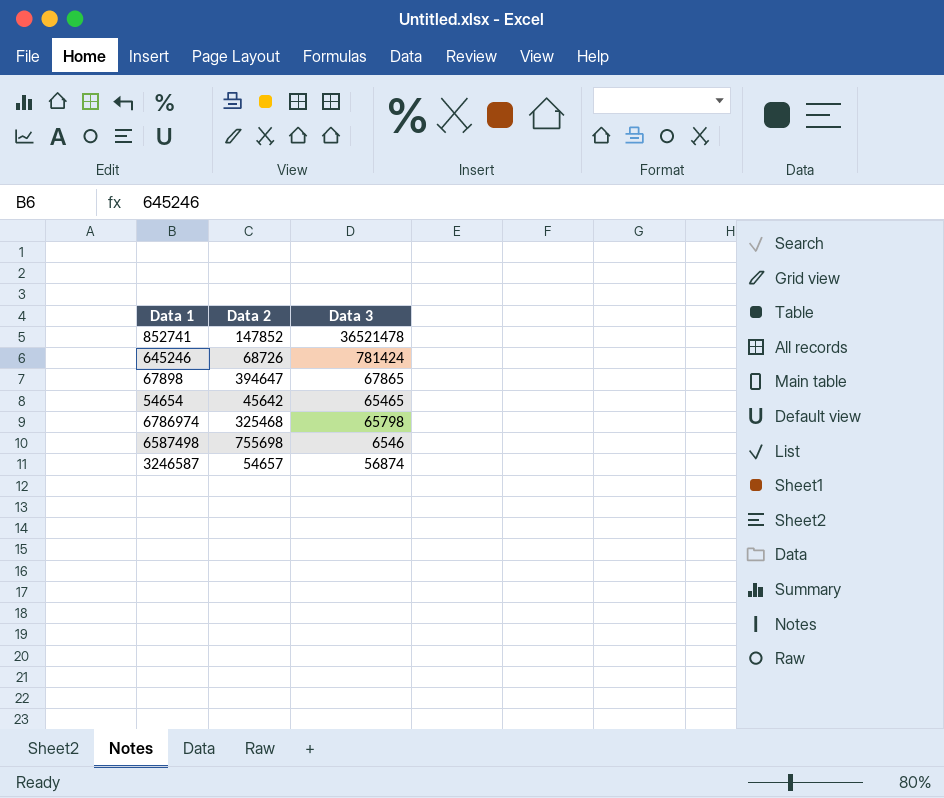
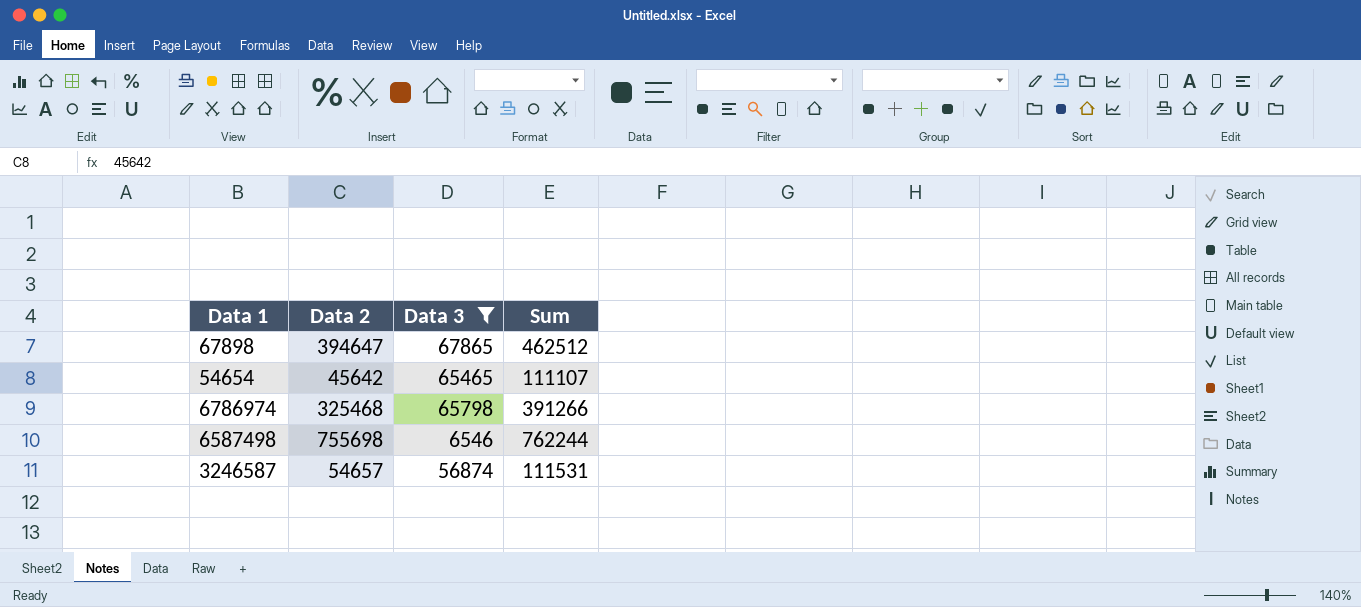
filter: none -> Data 3 <= 67865
column Sum | formula: none -> [Data 2] + [Data 3]

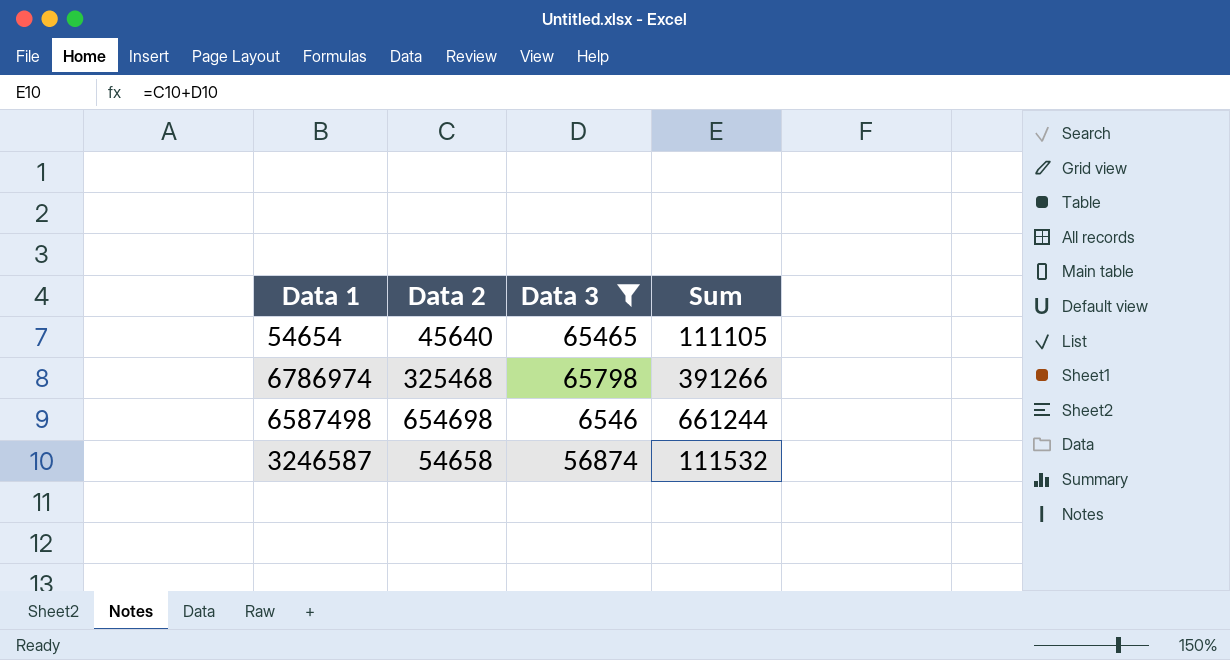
row 67898: 394647 | 67865 | 462512 -> none
54654 | Data 2: 45642 -> 45640
54654 | Sum: 111107 -> 111105
6587498 | Data 2: 755698 -> 654698
6587498 | Sum: 762244 -> 661244
3246587 | Data 2: 54657 -> 54658
3246587 | Sum: 111531 -> 111532

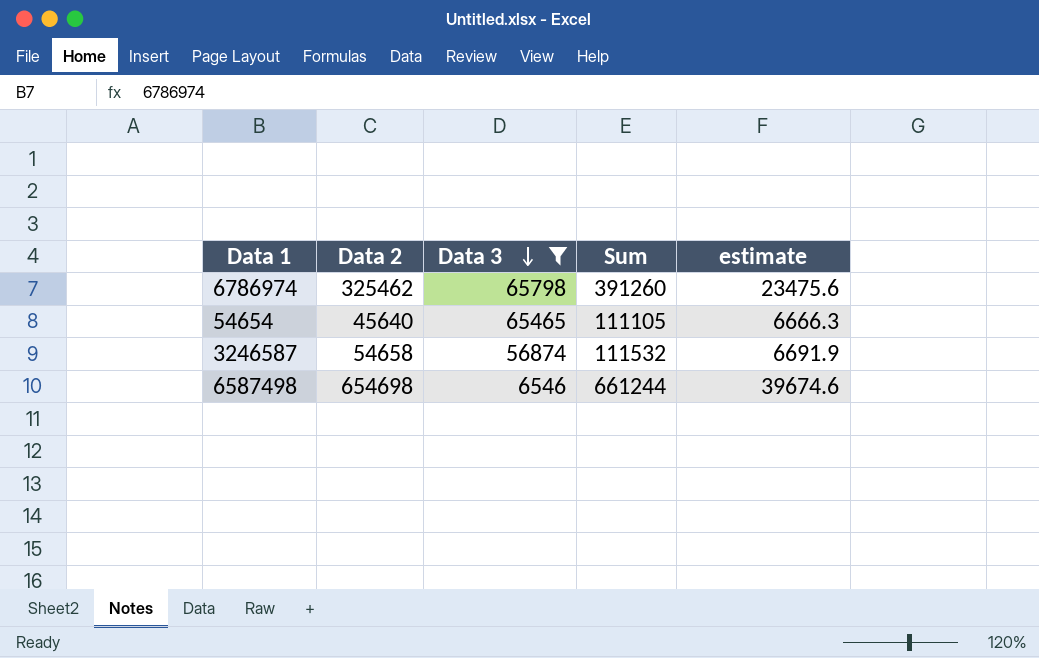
row order: none -> Data 3 descending
column estimate | formula: none -> [Sum] * 0.06
6786974 | Data 2: 325468 -> 325462
6786974 | Sum: 391266 -> 391260

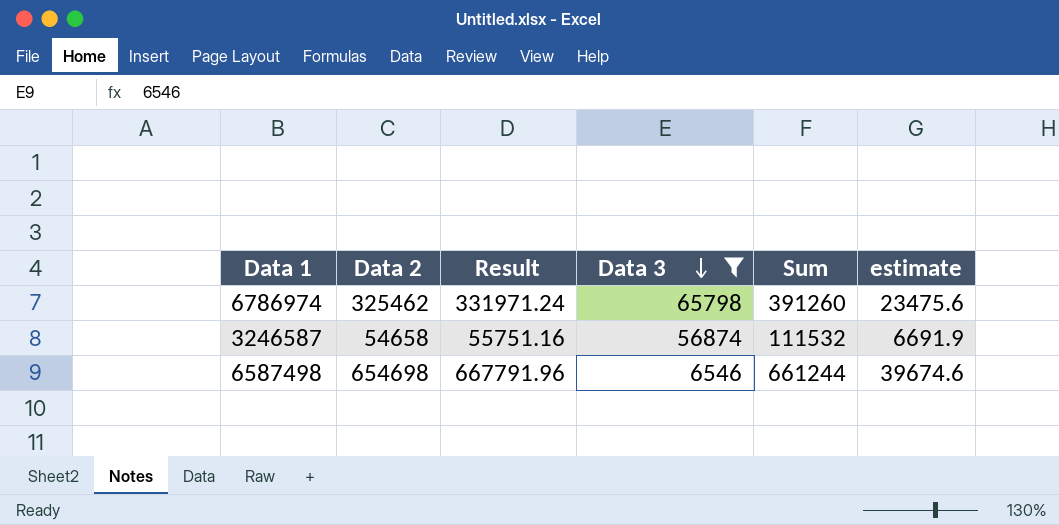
column Result | formula: none -> [Data 2] * 1.02
row 54654: 45640 | 65465 | 111105 | 6666.3 -> none

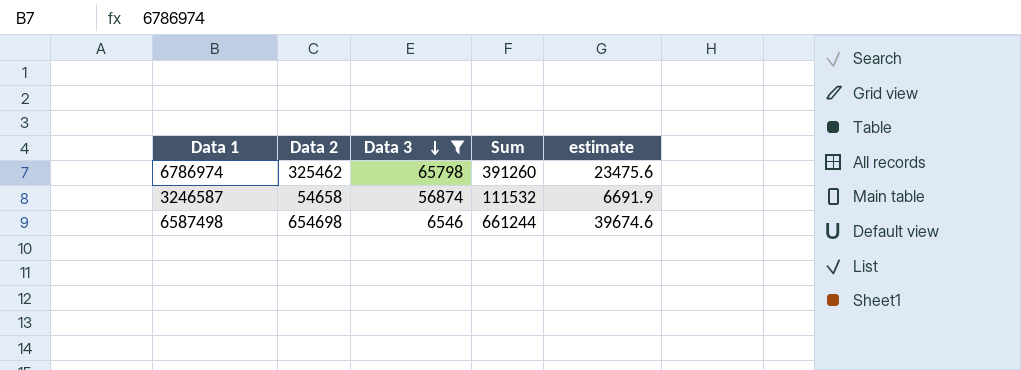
column Result | formula: [Data 2] * 1.02 -> none

